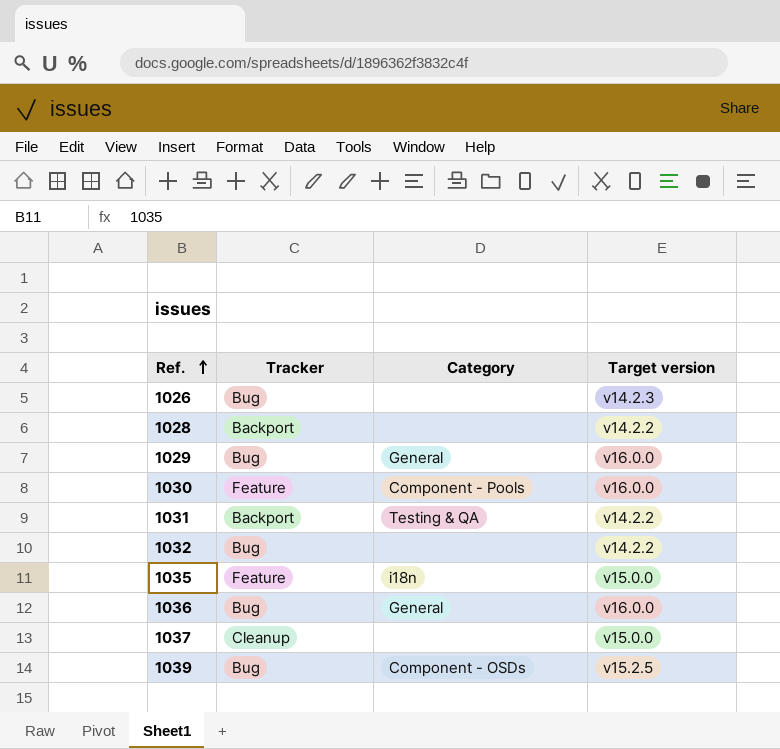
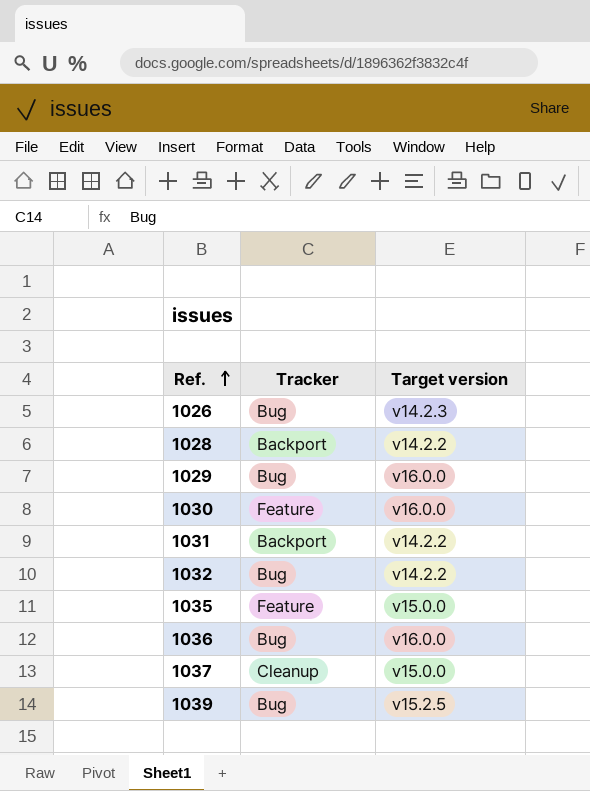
column Category | position: 3 -> none

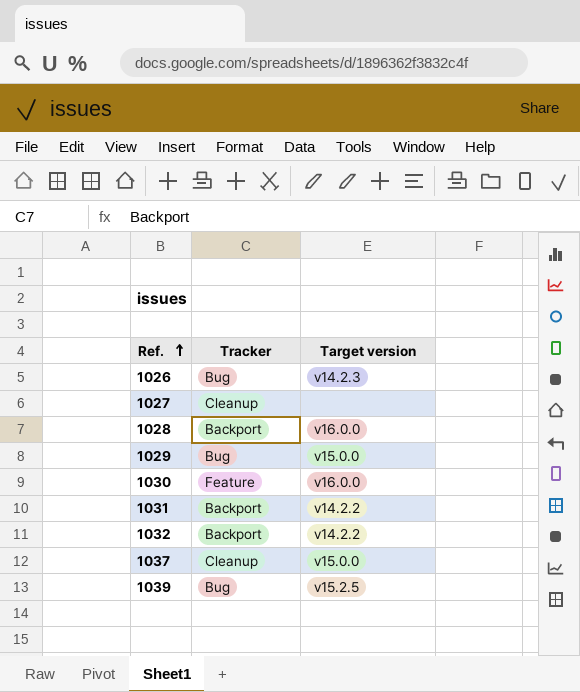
row 1035: Feature | v15.0.0 -> none
row 1036: Bug | v16.0.0 -> none
row 1027: none -> Cleanup | none
1028 | Target version: v14.2.2 -> v16.0.0
1029 | Target version: v16.0.0 -> v15.0.0
1032 | Tracker: Bug -> Backport

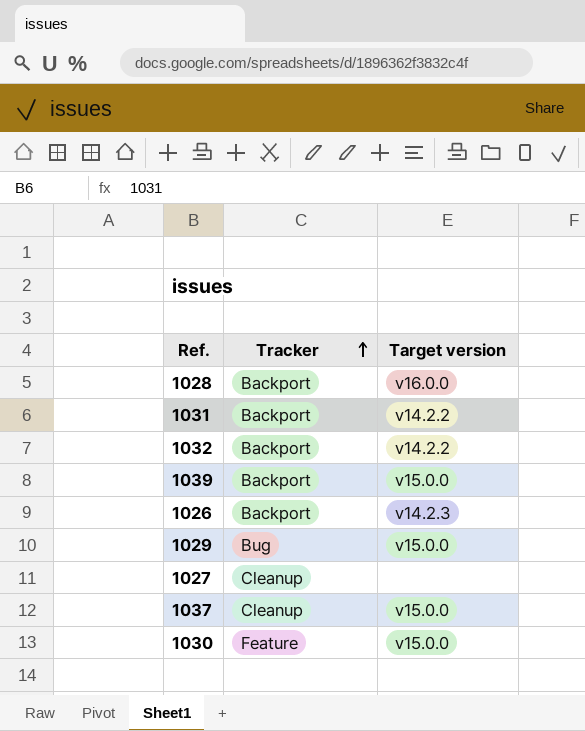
row order: Ref. ascending -> Tracker ascending
1039 | Tracker: Bug -> Backport
1039 | Target version: v15.2.5 -> v15.0.0
1026 | Tracker: Bug -> Backport
1030 | Target version: v16.0.0 -> v15.0.0

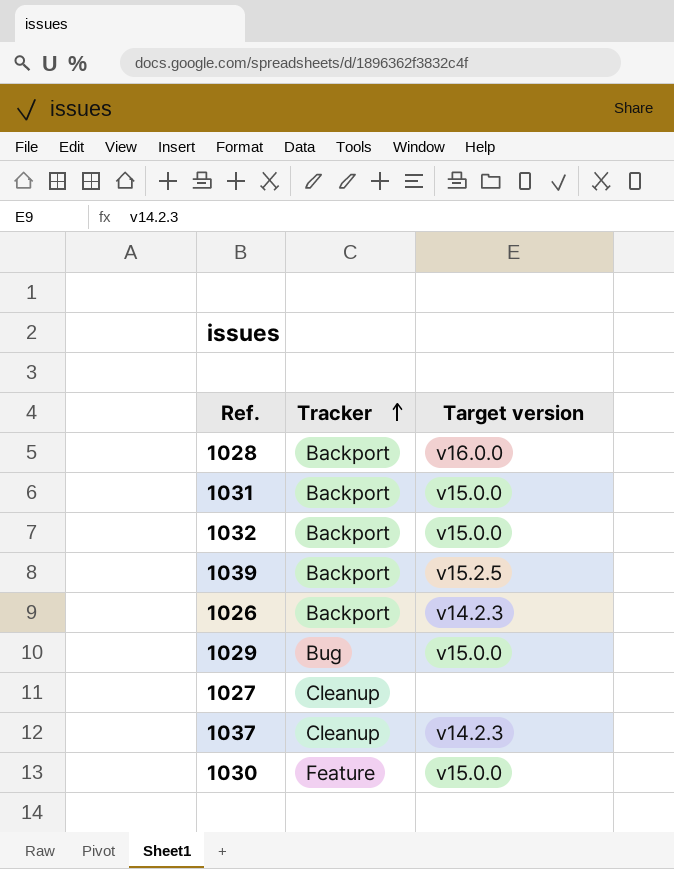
1031 | Target version: v14.2.2 -> v15.0.0
1032 | Target version: v14.2.2 -> v15.0.0
1039 | Target version: v15.0.0 -> v15.2.5
1037 | Target version: v15.0.0 -> v14.2.3

